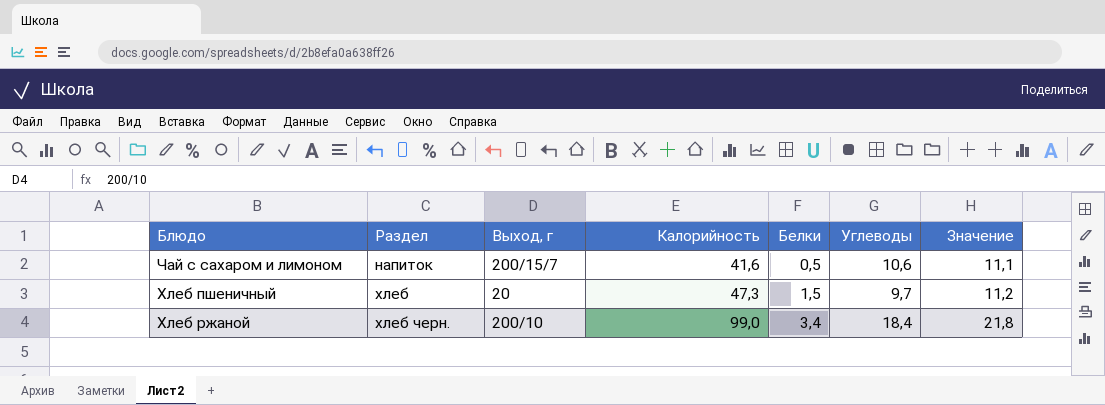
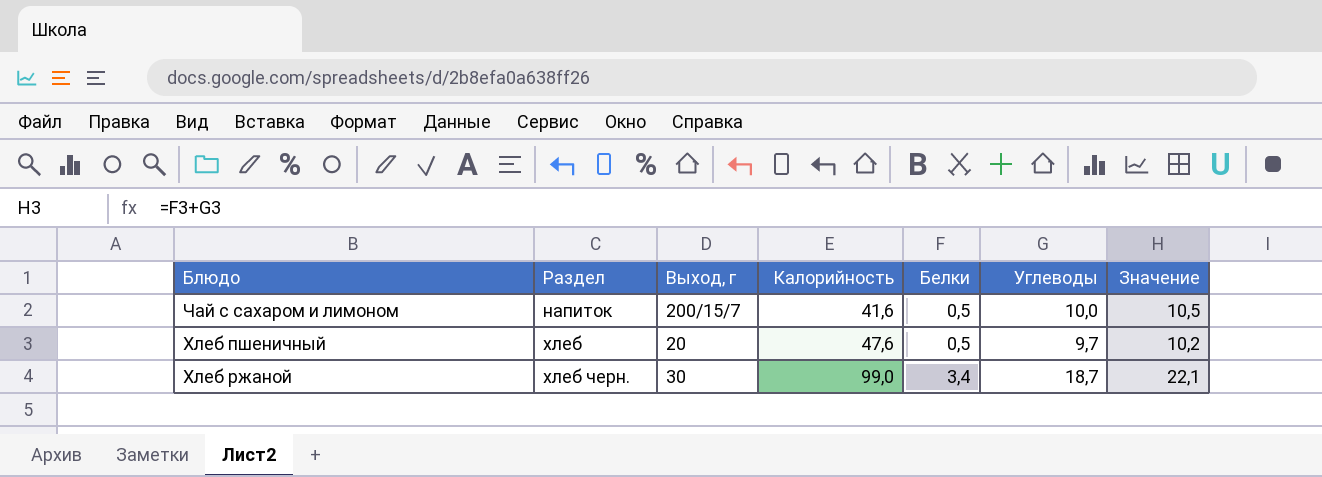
Чай с сахаром и лимоном | Углеводы: 10,6 -> 10,0
Чай с сахаром и лимоном | Значение: 11,1 -> 10,5
Хлеб пшеничный | Калорийность: 47,3 -> 47,6
Хлеб пшеничный | Белки: 1,5 -> 0,5
Хлеб пшеничный | Значение: 11,2 -> 10,2
Хлеб ржаной | Выход, г: 200/10 -> 30
Хлеб ржаной | Углеводы: 18,4 -> 18,7
Хлеб ржаной | Значение: 21,8 -> 22,1

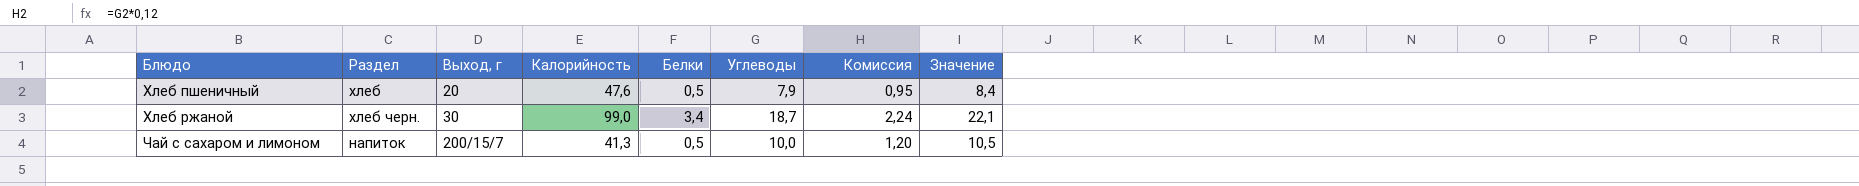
row order: Раздел ascending -> Блюдо ascending
column Комиссия | formula: none -> [Углеводы] * 0,12
Хлеб пшеничный | Углеводы: 9,7 -> 7,9
Хлеб пшеничный | Значение: 10,2 -> 8,4
Чай с сахаром и лимоном | Калорийность: 41,6 -> 41,3

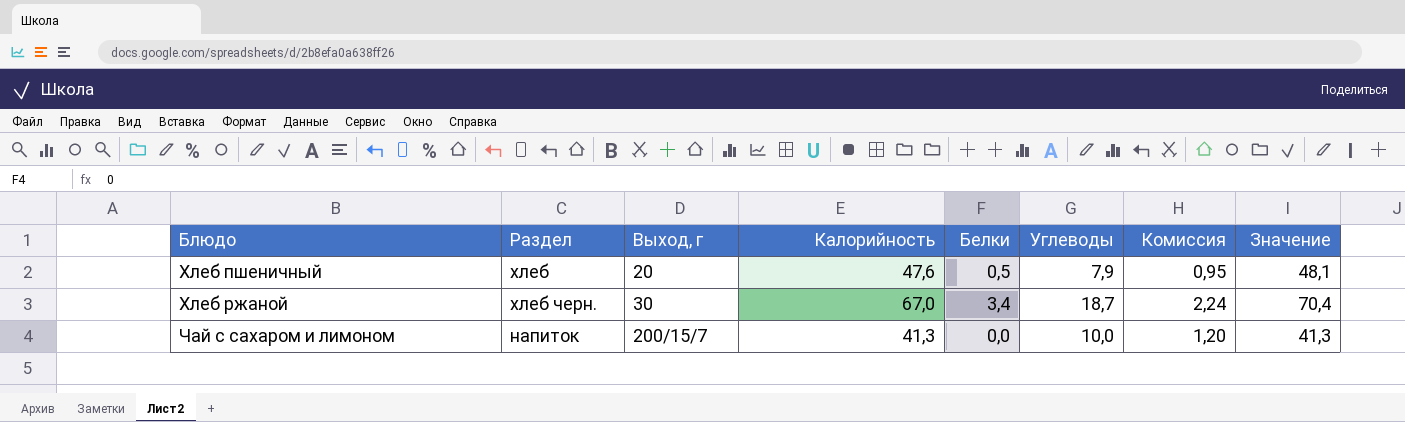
column Значение | formula: [Белки] + [Углеводы] -> [Калорийность] + [Белки]
Хлеб ржаной | Калорийность: 99,0 -> 67,0
Чай с сахаром и лимоном | Белки: 0,5 -> 0,0

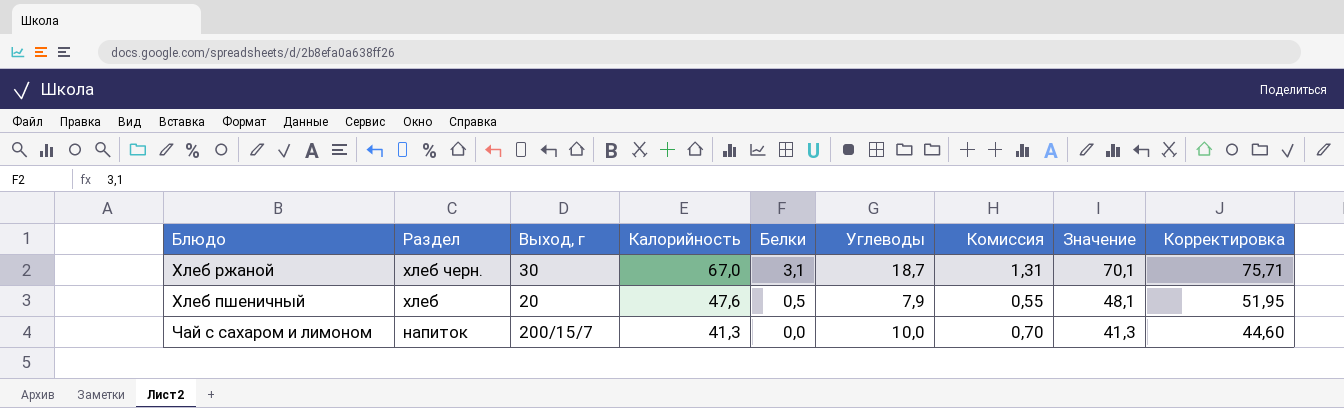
row order: Блюдо ascending -> Раздел descending
column Комиссия | formula: [Углеводы] * 0,12 -> [Углеводы] * 0,07
column Корректировка | formula: none -> [Значение] * 1,08
Хлеб ржаной | Белки: 3,4 -> 3,1
Хлеб ржаной | Значение: 70,4 -> 70,1

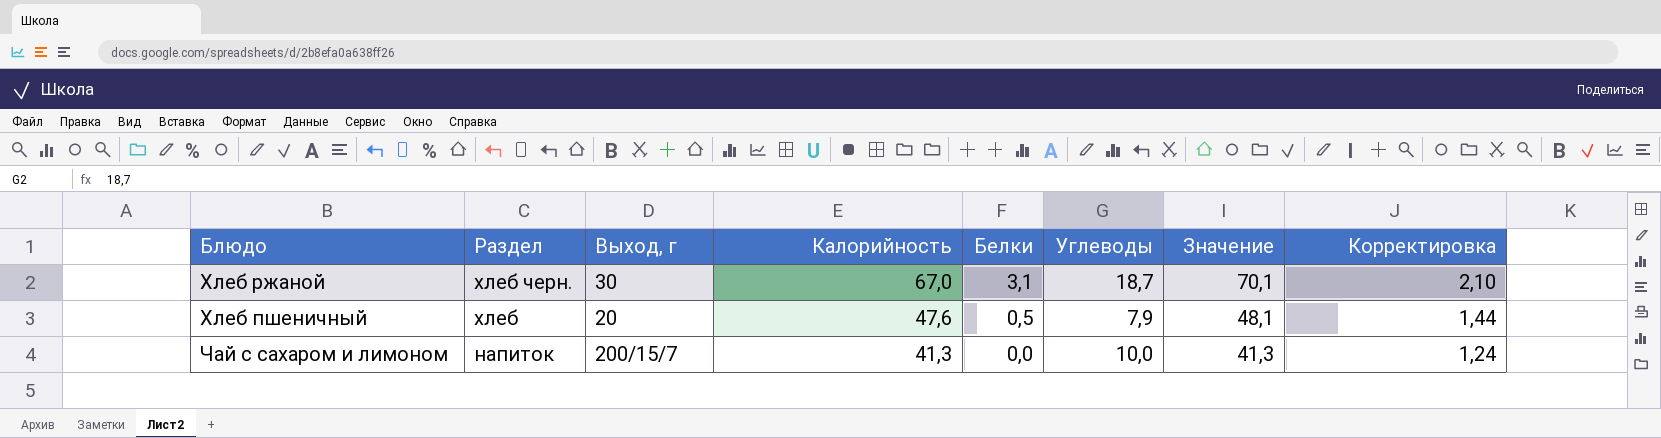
column Комиссия | formula: [Углеводы] * 0,07 -> none
column Корректировка | formula: [Значение] * 1,08 -> [Значение] * 0,03

